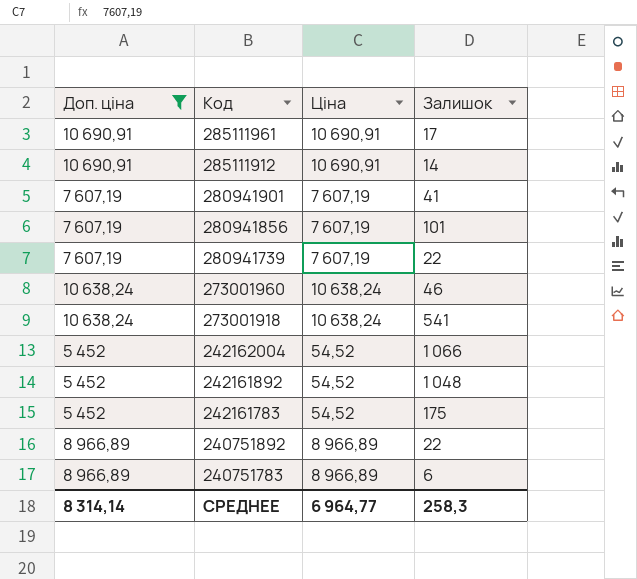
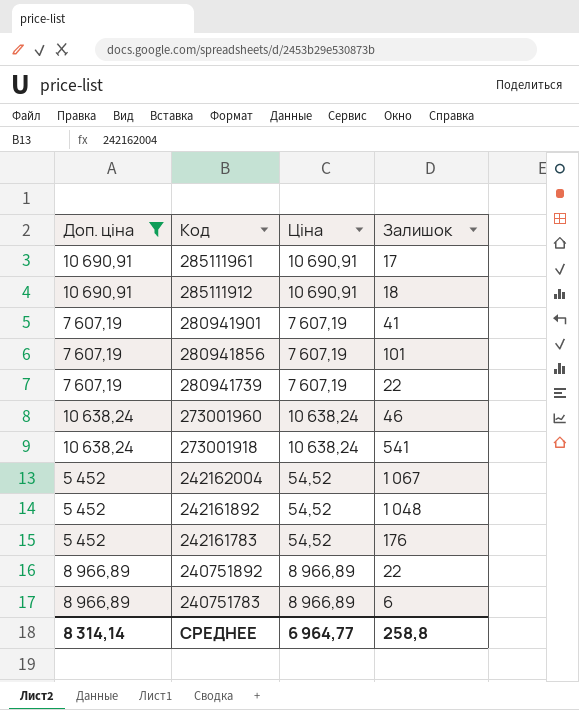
285111912 | Залишок: 14 -> 18
242162004 | Залишок: 1 066 -> 1 067
242161783 | Залишок: 175 -> 176
СРЕДНЕЕ | Залишок: 258,3 -> 258,8

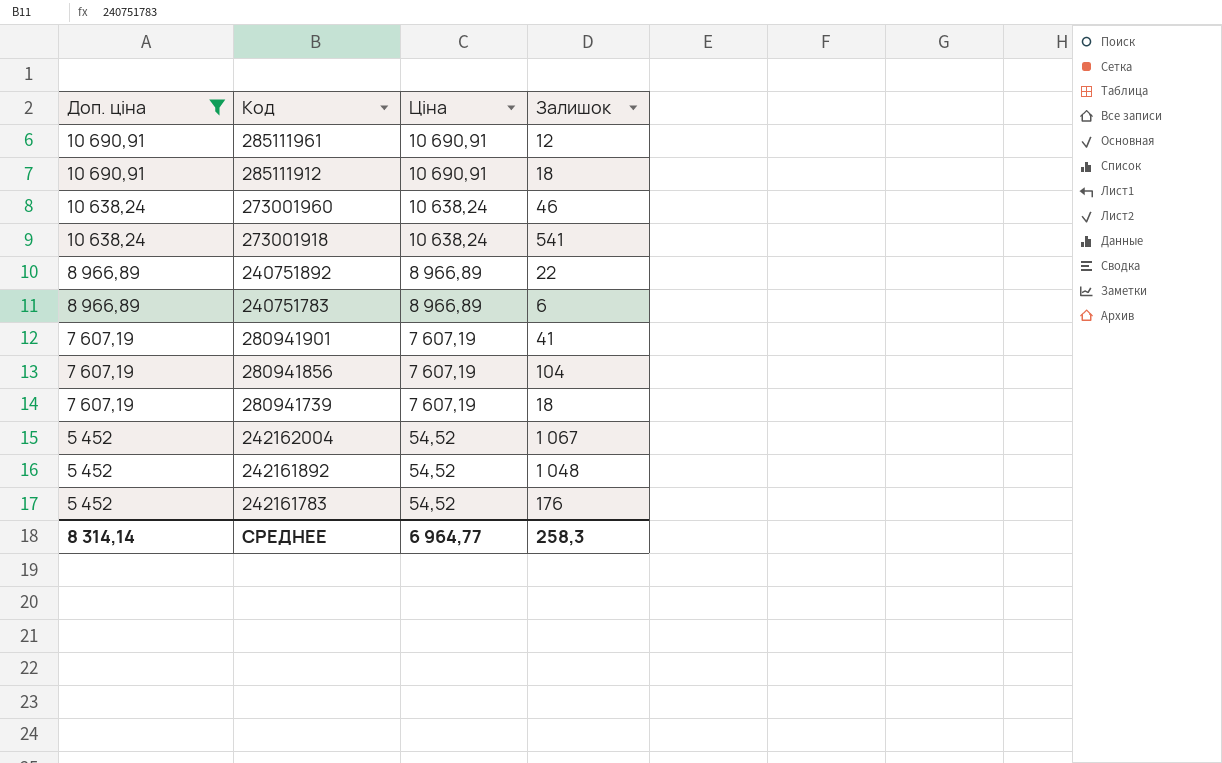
row order: Код descending -> Доп. ціна descending
285111961 | Залишок: 17 -> 12
280941856 | Залишок: 101 -> 104
280941739 | Залишок: 22 -> 18
СРЕДНЕЕ | Залишок: 258,8 -> 258,3

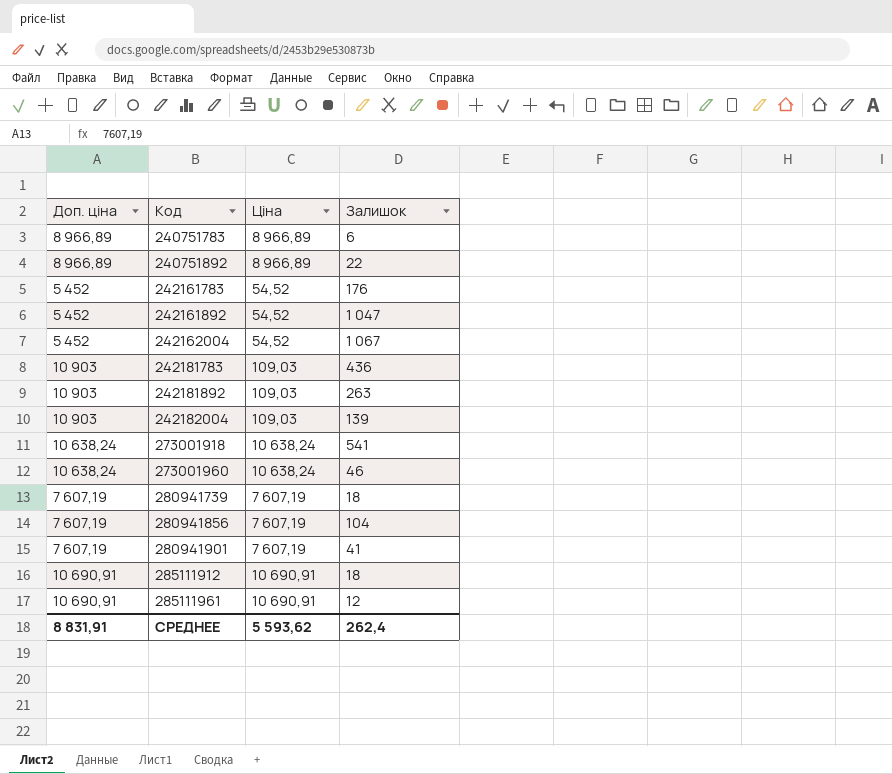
filter: Доп. ціна != 10 903 -> none
row order: Доп. ціна descending -> Код ascending
242161892 | Залишок: 1 048 -> 1 047
СРЕДНЕЕ | Доп. ціна: 8 314,14 -> 8 831,91
СРЕДНЕЕ | Ціна: 6 964,77 -> 5 593,62
СРЕДНЕЕ | Залишок: 258,3 -> 262,4

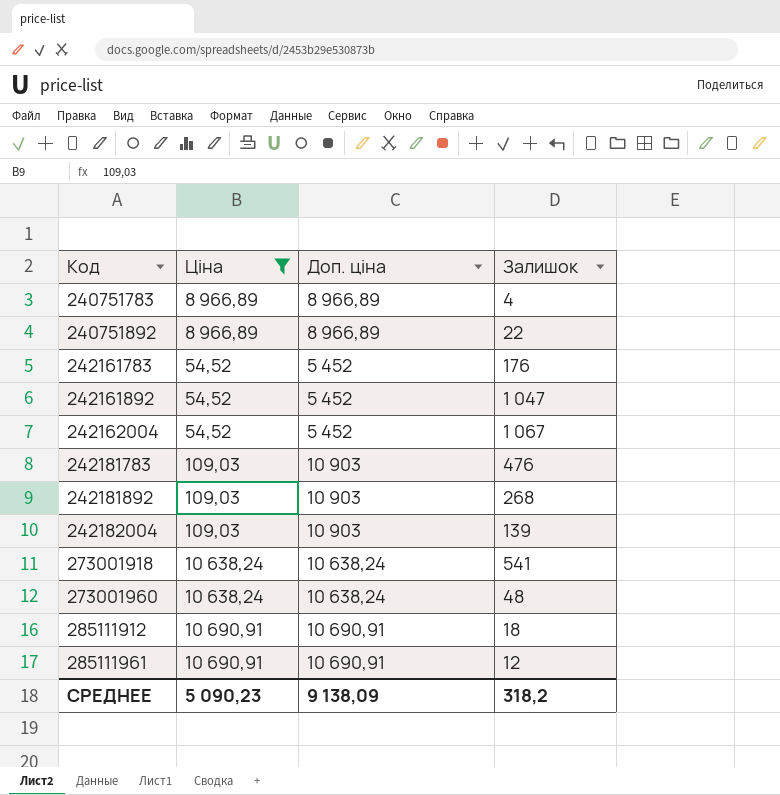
filter: none -> Ціна != 7 607,19
column Доп. ціна | position: 1 -> 3
240751783 | Залишок: 6 -> 4
242181783 | Залишок: 436 -> 476
242181892 | Залишок: 263 -> 268
273001960 | Залишок: 46 -> 48
СРЕДНЕЕ | Ціна: 5 593,62 -> 5 090,23
СРЕДНЕЕ | Доп. ціна: 8 831,91 -> 9 138,09
СРЕДНЕЕ | Залишок: 262,4 -> 318,2

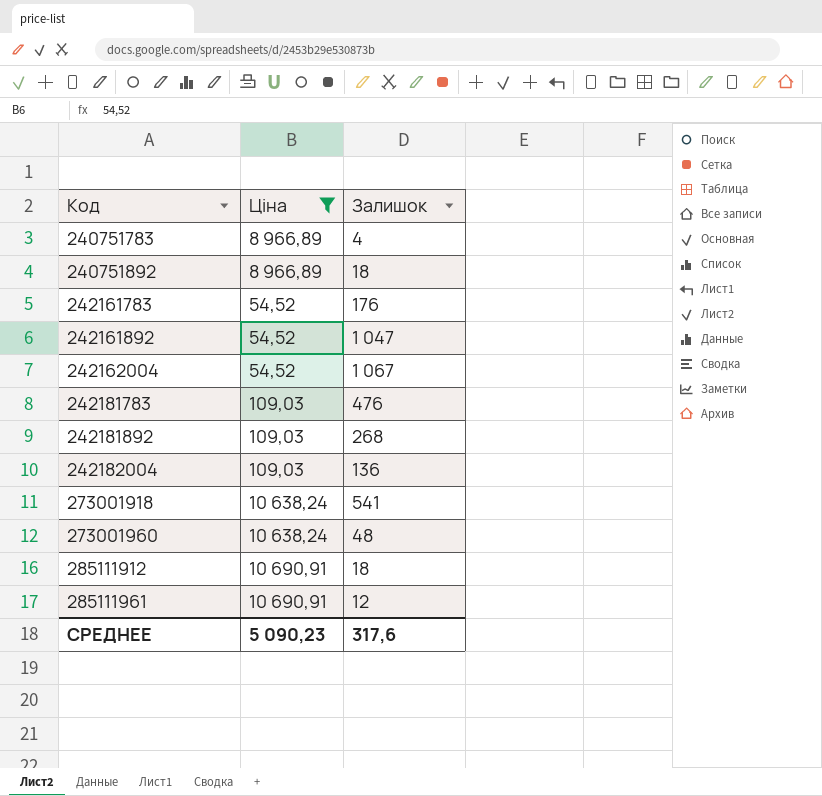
column Доп. ціна | position: 3 -> none
240751892 | Залишок: 22 -> 18
242182004 | Залишок: 139 -> 136
СРЕДНЕЕ | Залишок: 318,2 -> 317,6

